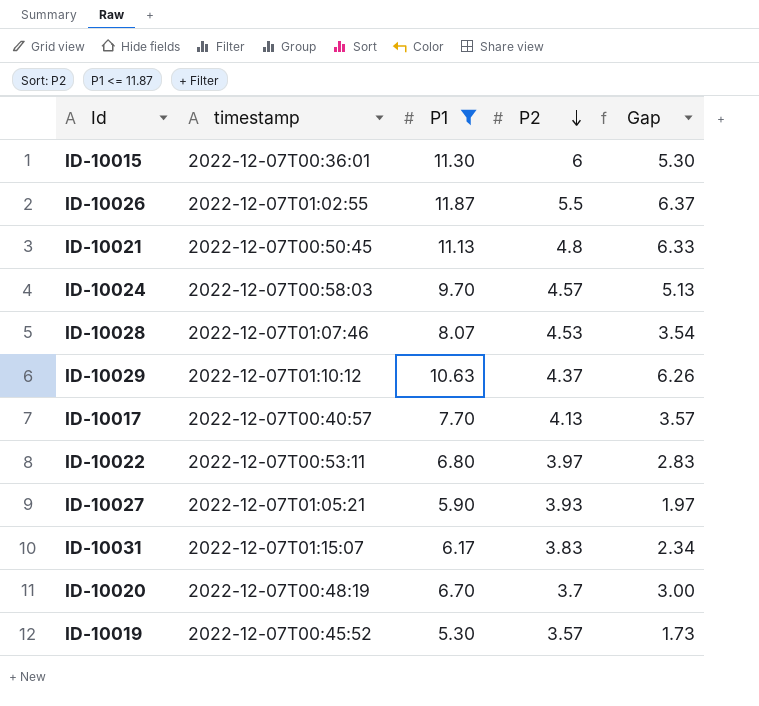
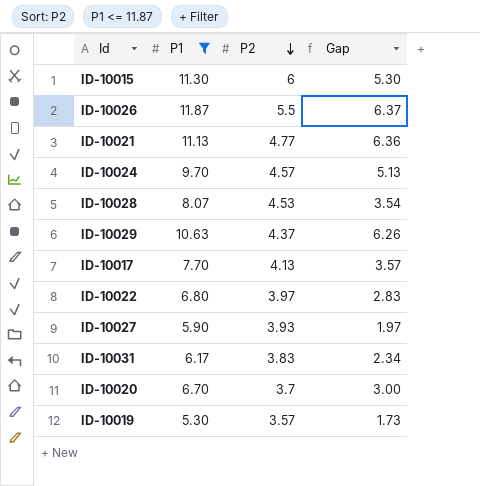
column timestamp | position: 2 -> none
ID-10021 | P2: 4.8 -> 4.77
ID-10021 | Gap: 6.33 -> 6.36

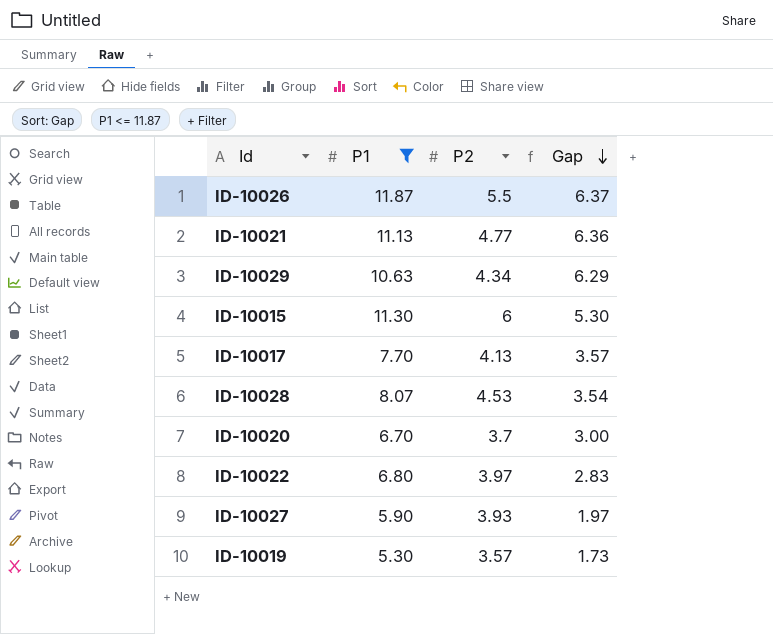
row order: P2 descending -> Gap descending
row ID-10024: 9.70 | 4.57 | 5.13 -> none
row ID-10031: 6.17 | 3.83 | 2.34 -> none
ID-10029 | P2: 4.37 -> 4.34
ID-10029 | Gap: 6.26 -> 6.29

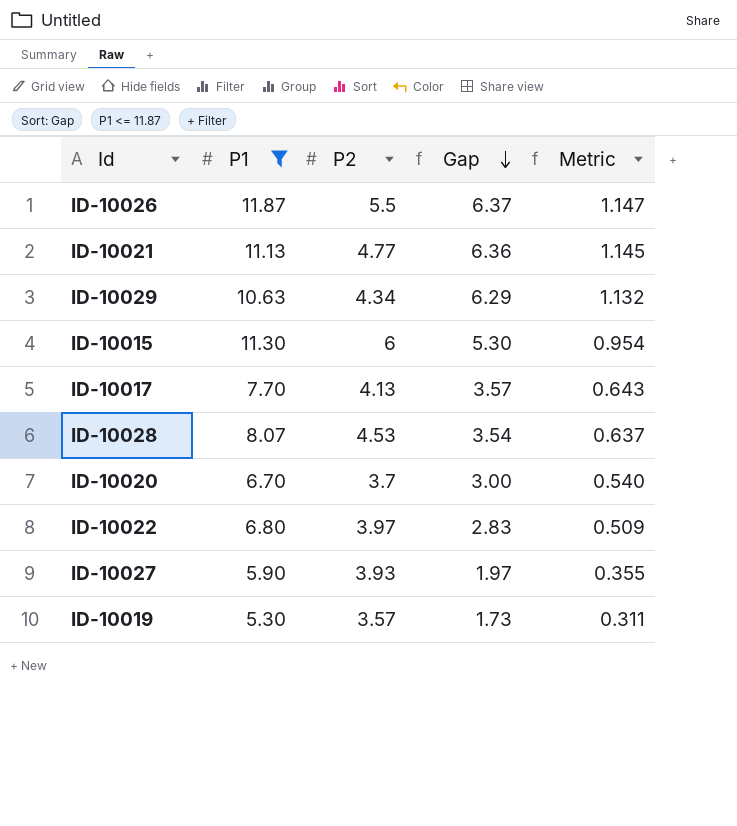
column Metric | formula: none -> [Gap] * 0.18

